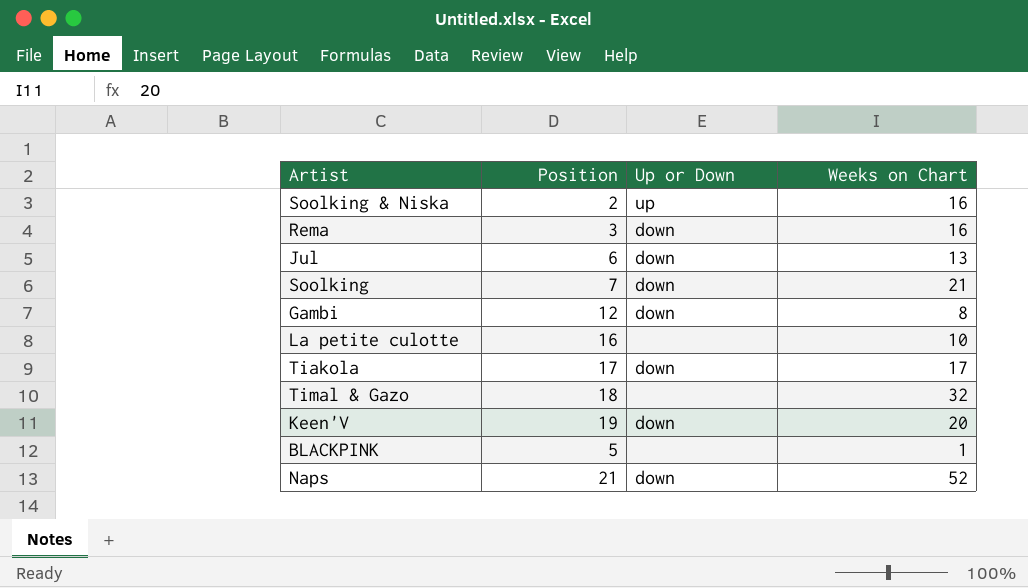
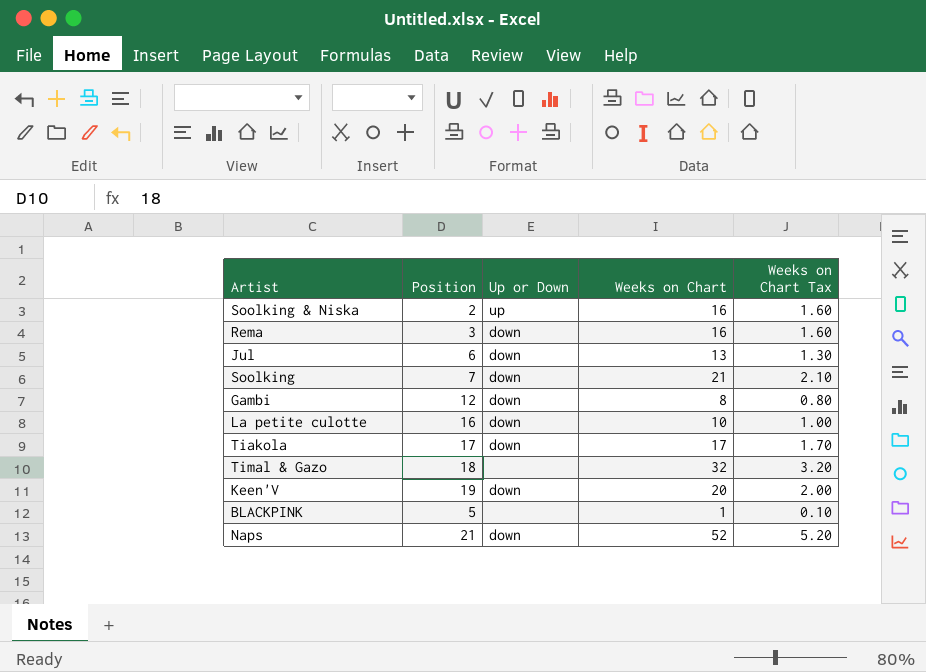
column Weeks on Chart Tax | formula: none -> [Weeks on Chart] * 0.1
La petite culotte | Up or Down: none -> down

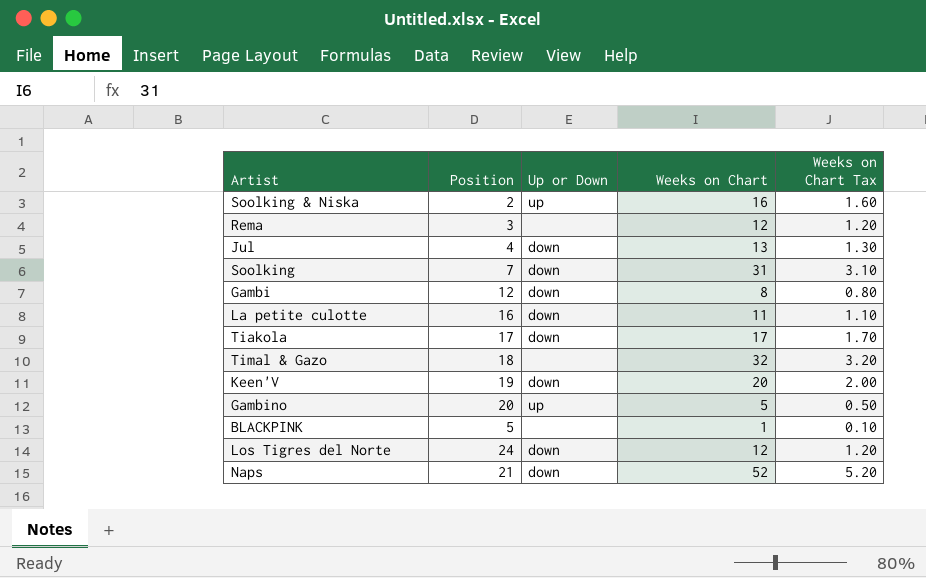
Rema | Up or Down: down -> none
Rema | Weeks on Chart: 16 -> 12
Rema | Weeks on Chart Tax: 1.60 -> 1.20
Jul | Position: 6 -> 4
Soolking | Weeks on Chart: 21 -> 31
Soolking | Weeks on Chart Tax: 2.10 -> 3.10
La petite culotte | Weeks on Chart: 10 -> 11
La petite culotte | Weeks on Chart Tax: 1.00 -> 1.10
row Gambino: none -> 20 | up | 5 | 0.50
row Los Tigres del Norte: none -> 24 | down | 12 | 1.20

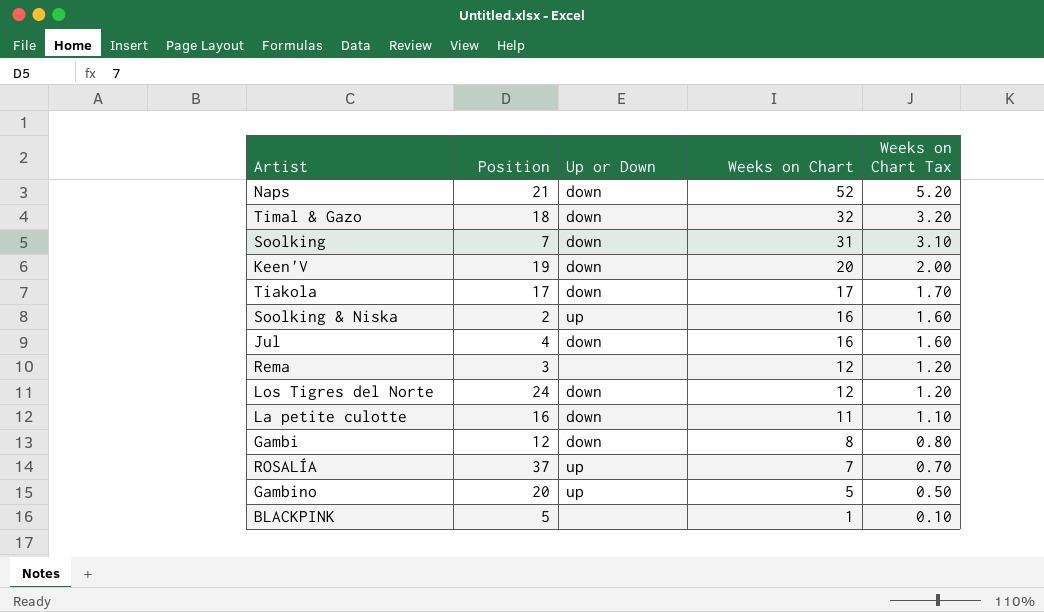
row order: none -> Weeks on Chart descending
Timal & Gazo | Up or Down: none -> down
Jul | Weeks on Chart: 13 -> 16
Jul | Weeks on Chart Tax: 1.30 -> 1.60
row ROSALÍA: none -> 37 | up | 7 | 0.70

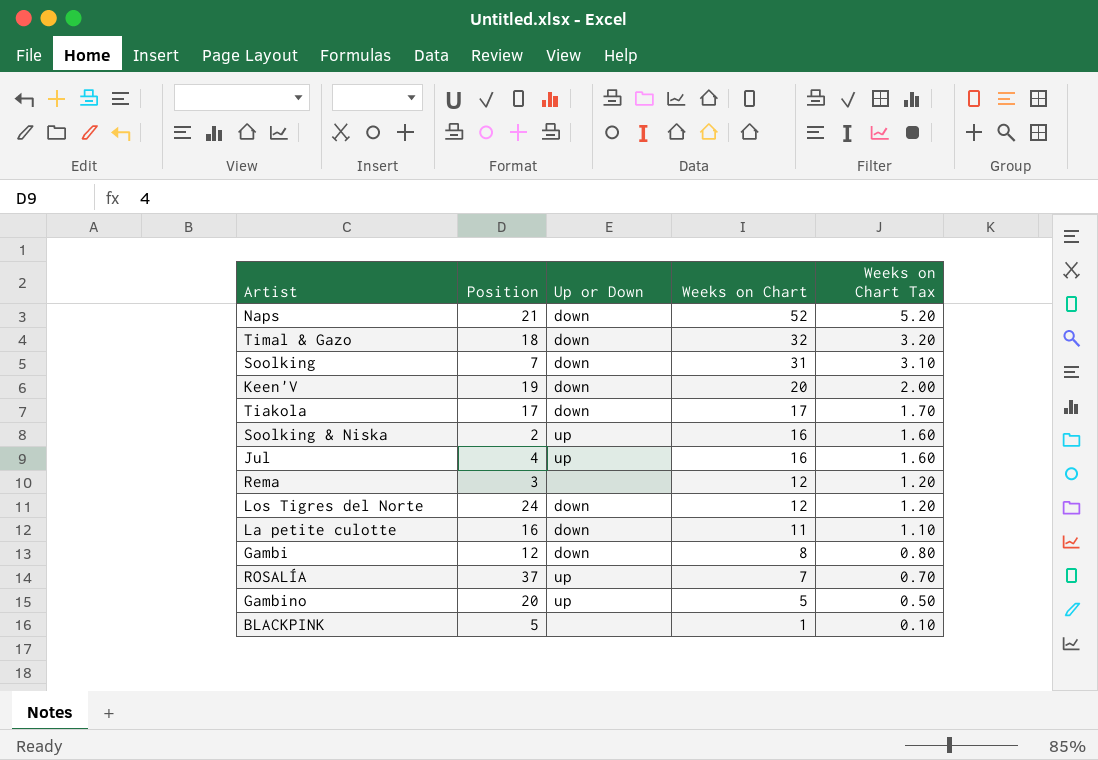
Jul | Up or Down: down -> up

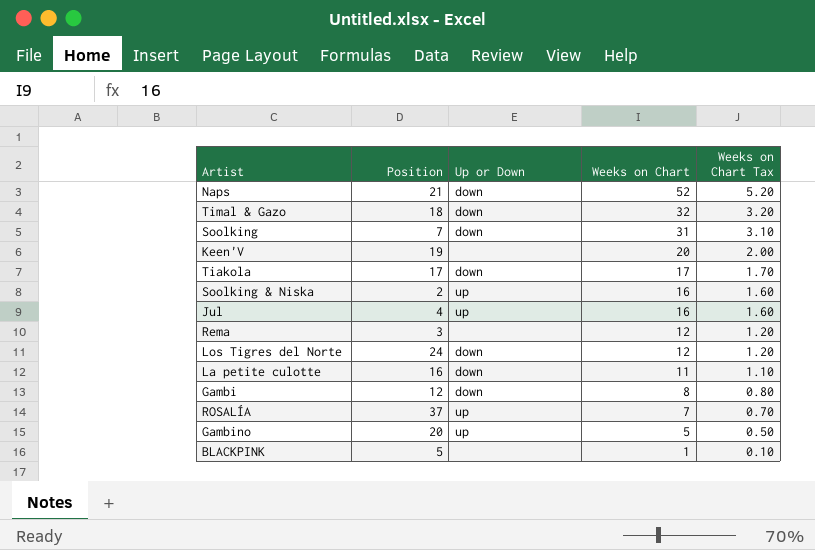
Keen'V | Up or Down: down -> none

